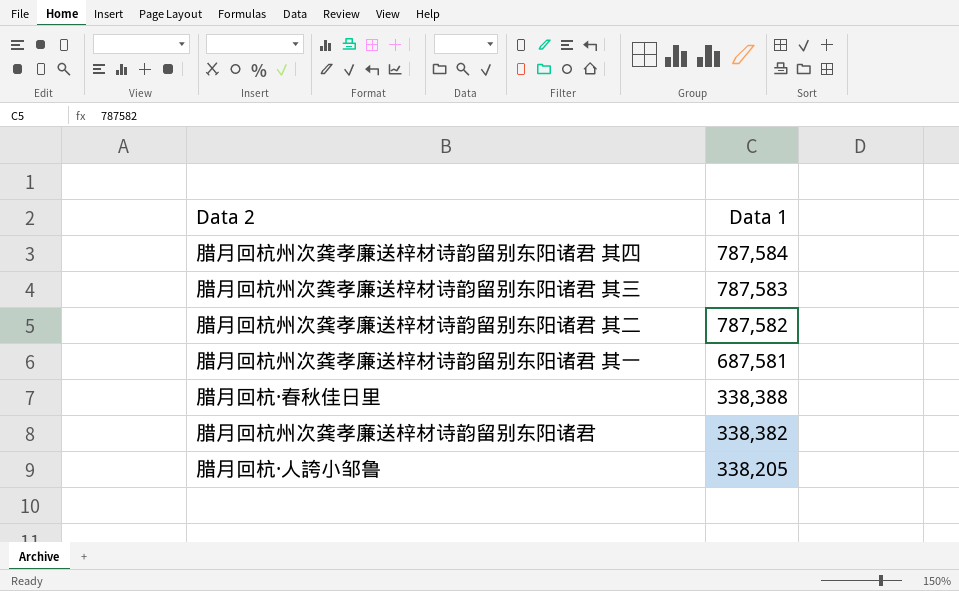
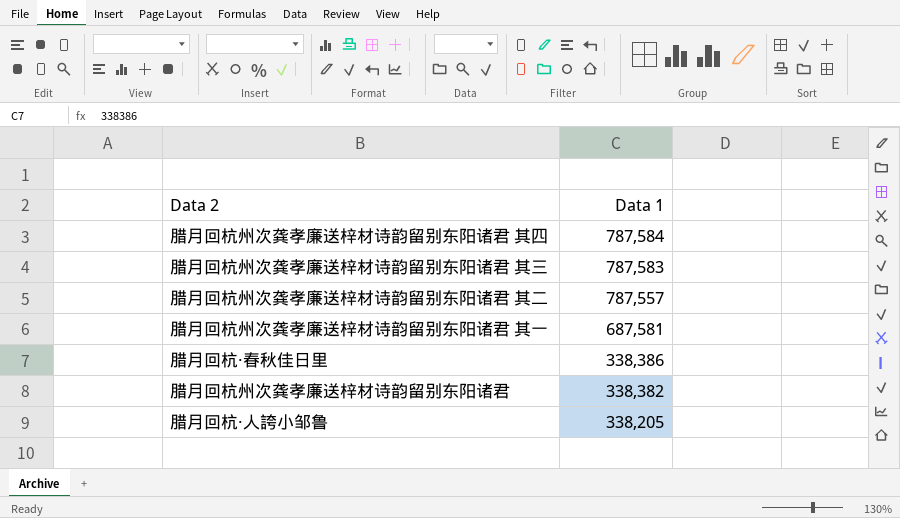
腊月回杭州次龚孝廉送梓材诗韵留别东阳诸君 其二 | Data 1: 787,582 -> 787,557
腊月回杭·春秋佳日里 | Data 1: 338,388 -> 338,386

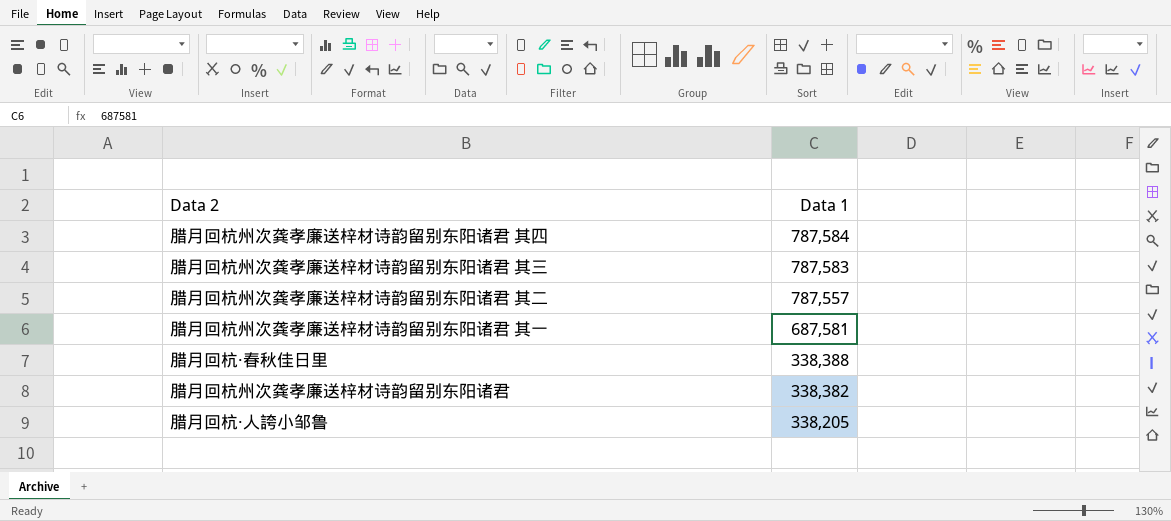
腊月回杭·春秋佳日里 | Data 1: 338,386 -> 338,388

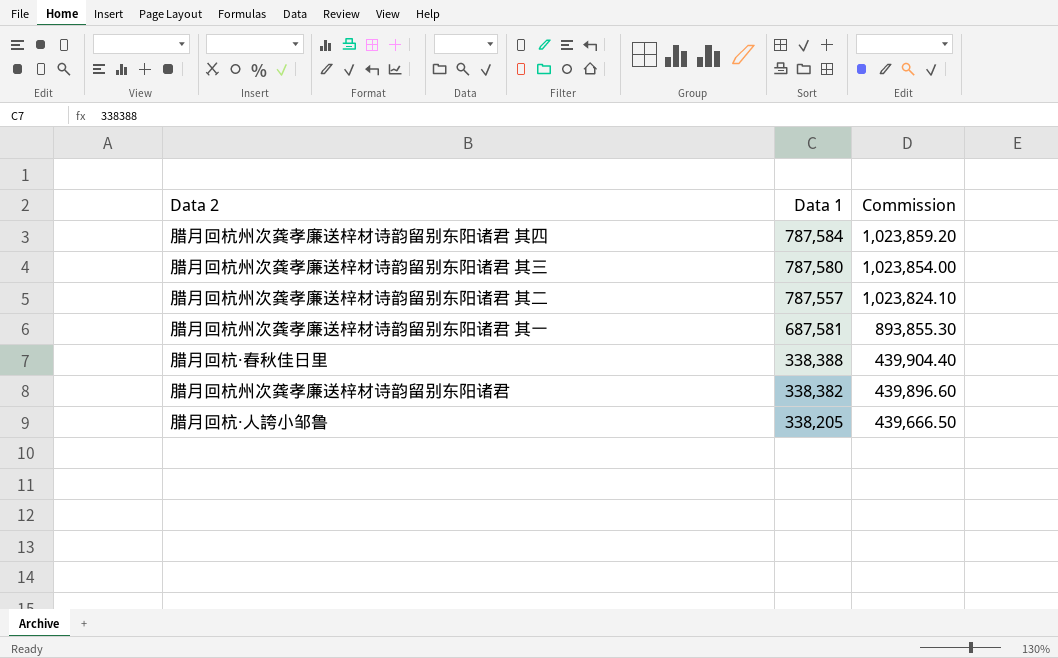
column Commission | formula: none -> [Data 1] * 1.3
腊月回杭州次龚孝廉送梓材诗韵留别东阳诸君 其三 | Data 1: 787,583 -> 787,580

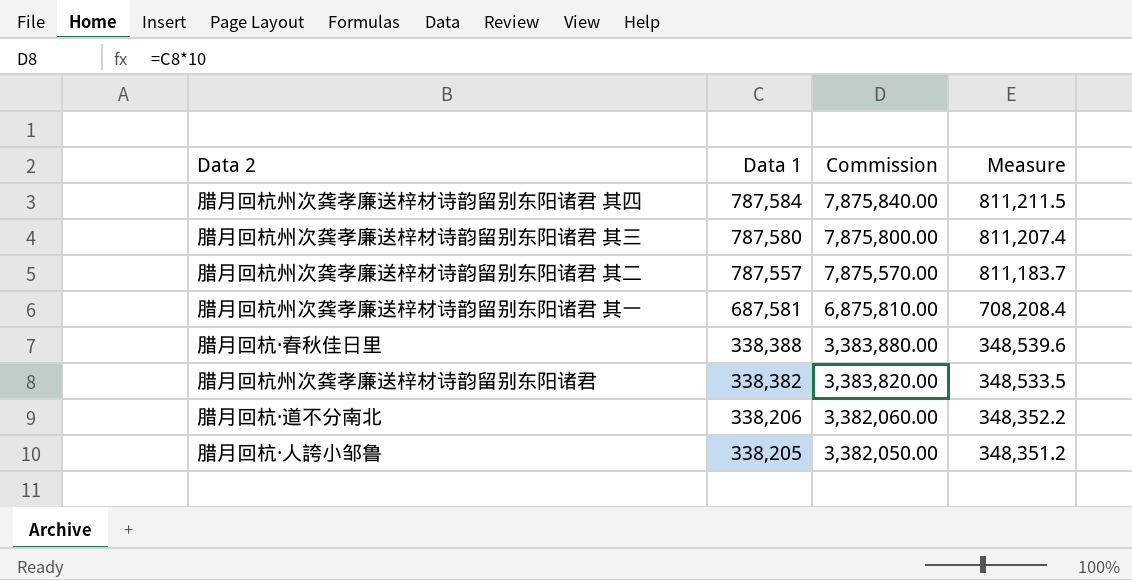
column Commission | formula: [Data 1] * 1.3 -> [Data 1] * 10
column Measure | formula: none -> [Data 1] * 1.03
row 腊月回杭·道不分南北: none -> 338,206 | 3,382,060.00 | 348,352.2

